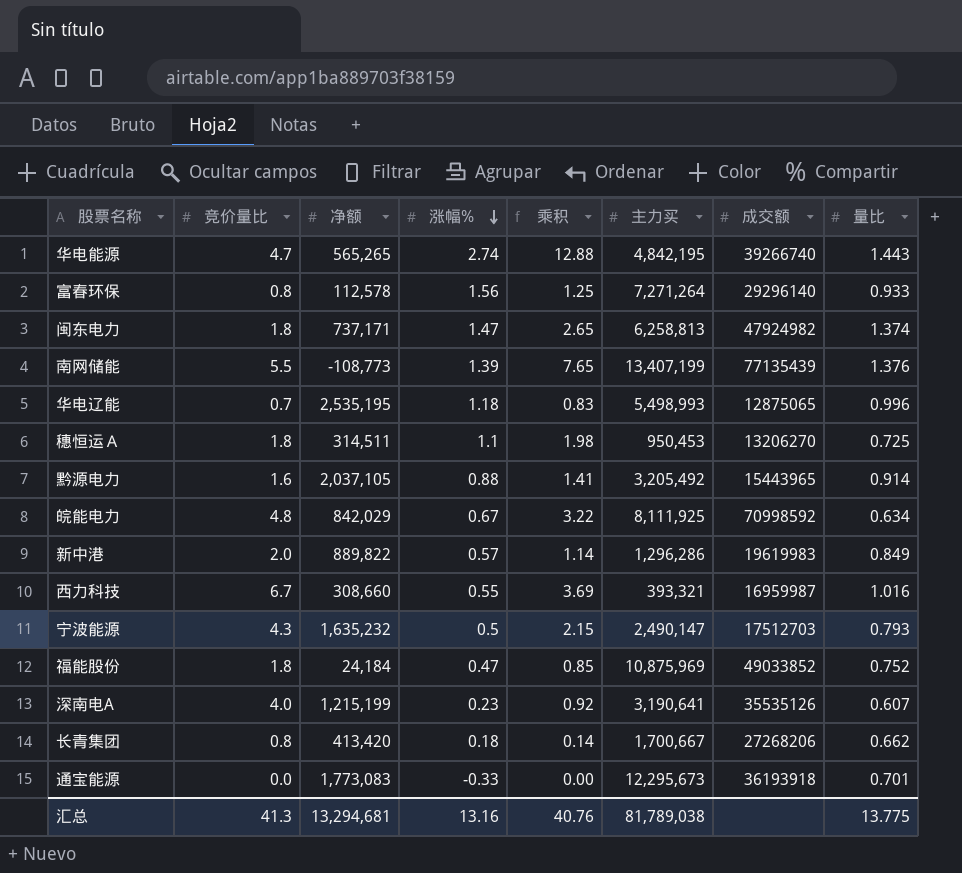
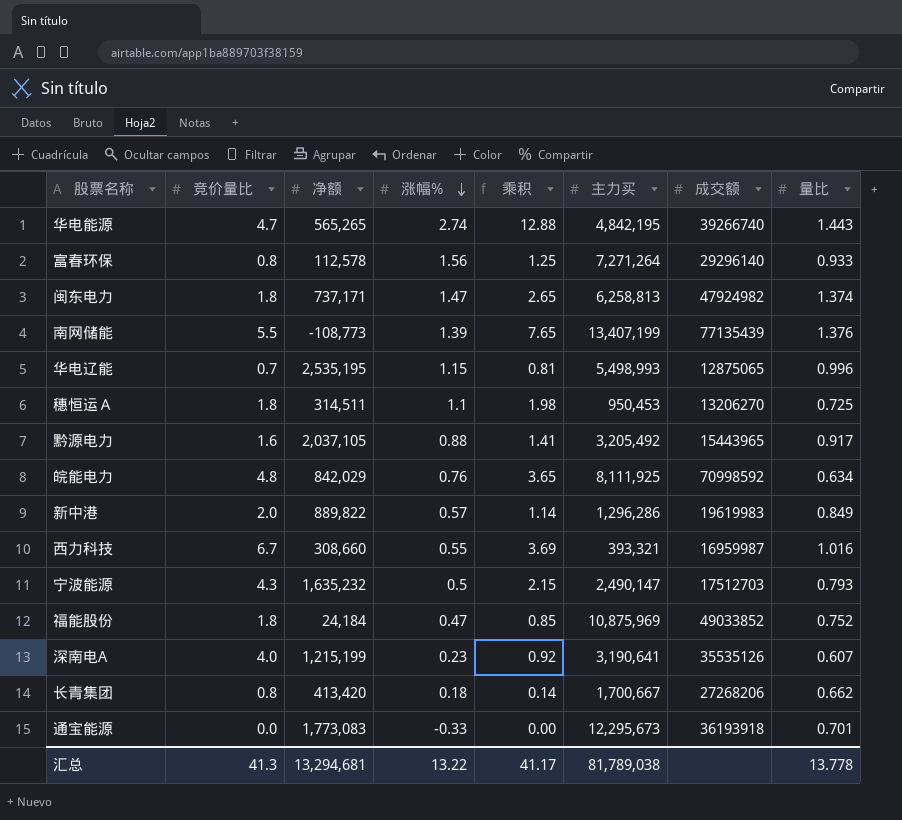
华电辽能 | 涨幅%: 1.18 -> 1.15
华电辽能 | 乘积: 0.83 -> 0.81
黔源电力 | 量比: 0.914 -> 0.917
皖能电力 | 涨幅%: 0.67 -> 0.76
皖能电力 | 乘积: 3.22 -> 3.65
汇总 | 涨幅%: 13.16 -> 13.22
汇总 | 乘积: 40.76 -> 41.17
汇总 | 量比: 13.775 -> 13.778

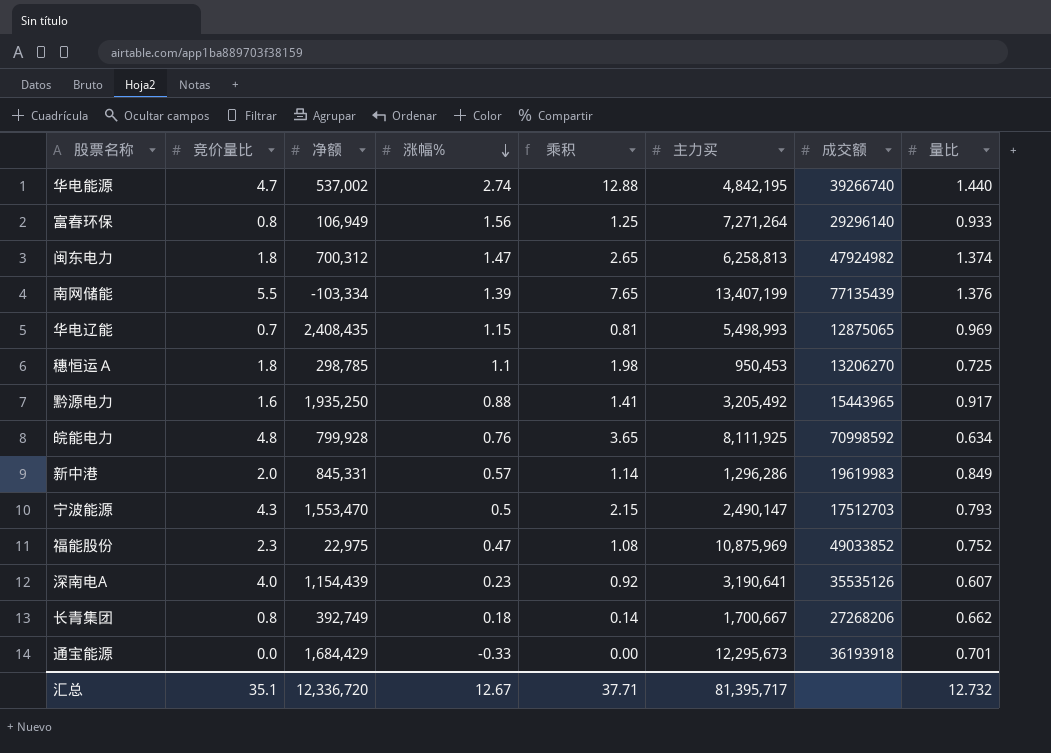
row 西力科技: 6.7 | 308,660 | 0.55 | 3.69 | 393,321 | 16959987 | 1.016 -> none
华电能源 | 净额: 565,265 -> 537,002
华电能源 | 量比: 1.443 -> 1.440
富春环保 | 净额: 112,578 -> 106,949
闽东电力 | 净额: 737,171 -> 700,312
南网储能 | 净额: -108,773 -> -103,334
华电辽能 | 净额: 2,535,195 -> 2,408,435
华电辽能 | 量比: 0.996 -> 0.969
穗恒运Ａ | 净额: 314,511 -> 298,785
黔源电力 | 净额: 2,037,105 -> 1,935,250
皖能电力 | 净额: 842,029 -> 799,928
新中港 | 净额: 889,822 -> 845,331
宁波能源 | 净额: 1,635,232 -> 1,553,470
福能股份 | 竞价量比: 1.8 -> 2.3
福能股份 | 净额: 24,184 -> 22,975
福能股份 | 乘积: 0.85 -> 1.08
深南电A | 净额: 1,215,199 -> 1,154,439
长青集团 | 净额: 413,420 -> 392,749
通宝能源 | 净额: 1,773,083 -> 1,684,429
汇总 | 竞价量比: 41.3 -> 35.1
汇总 | 净额: 13,294,681 -> 12,336,720
汇总 | 涨幅%: 13.22 -> 12.67
汇总 | 乘积: 41.17 -> 37.71
汇总 | 主力买: 81,789,038 -> 81,395,717
汇总 | 量比: 13.778 -> 12.732

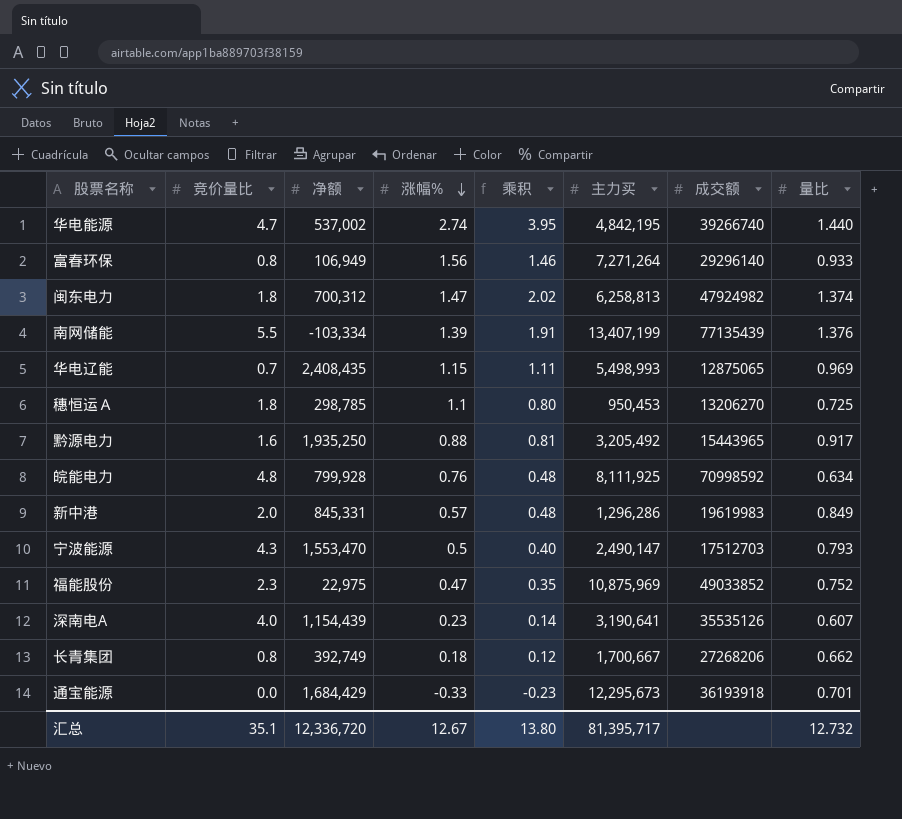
column 乘积 | formula: [竞价量比] * [涨幅%] -> [涨幅%] * [量比]
汇总 | 乘积: 37.71 -> 13.80

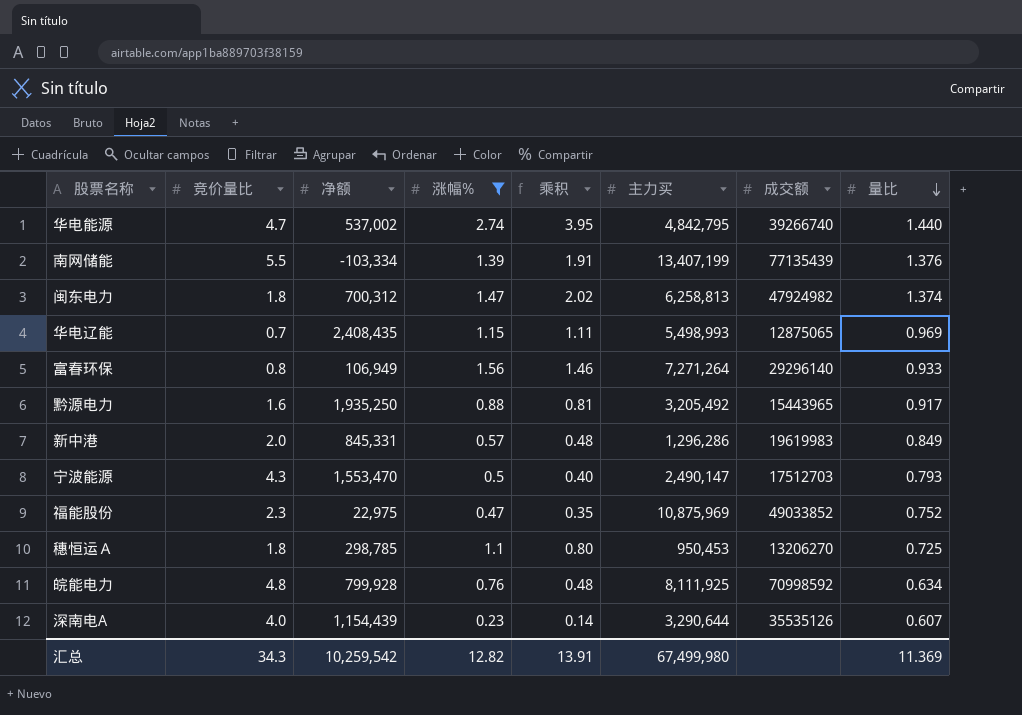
filter: none -> 涨幅% >= 0.23
row order: 涨幅% descending -> 量比 descending
华电能源 | 主力买: 4,842,195 -> 4,842,795
深南电A | 主力买: 3,190,641 -> 3,290,644
汇总 | 竞价量比: 35.1 -> 34.3
汇总 | 净额: 12,336,720 -> 10,259,542
汇总 | 涨幅%: 12.67 -> 12.82
汇总 | 乘积: 13.80 -> 13.91
汇总 | 主力买: 81,395,717 -> 67,499,980
汇总 | 量比: 12.732 -> 11.369

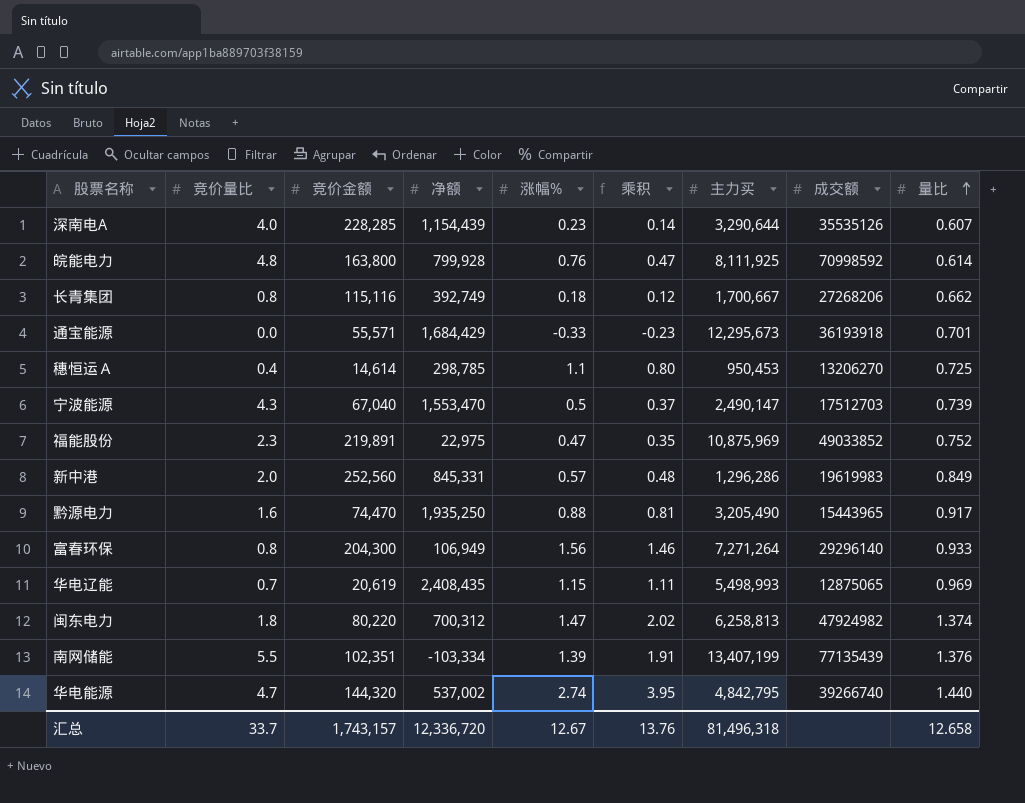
filter: 涨幅% >= 0.23 -> none
row order: 量比 descending -> 量比 ascending
column 竞价金额 | position: none -> 3
皖能电力 | 乘积: 0.48 -> 0.47
皖能电力 | 量比: 0.634 -> 0.614
穗恒运Ａ | 竞价量比: 1.8 -> 0.4
宁波能源 | 乘积: 0.40 -> 0.37
宁波能源 | 量比: 0.793 -> 0.739
黔源电力 | 主力买: 3,205,492 -> 3,205,490
汇总 | 竞价量比: 34.3 -> 33.7
汇总 | 净额: 10,259,542 -> 12,336,720
汇总 | 涨幅%: 12.82 -> 12.67
汇总 | 乘积: 13.91 -> 13.76
汇总 | 主力买: 67,499,980 -> 81,496,318
汇总 | 量比: 11.369 -> 12.658

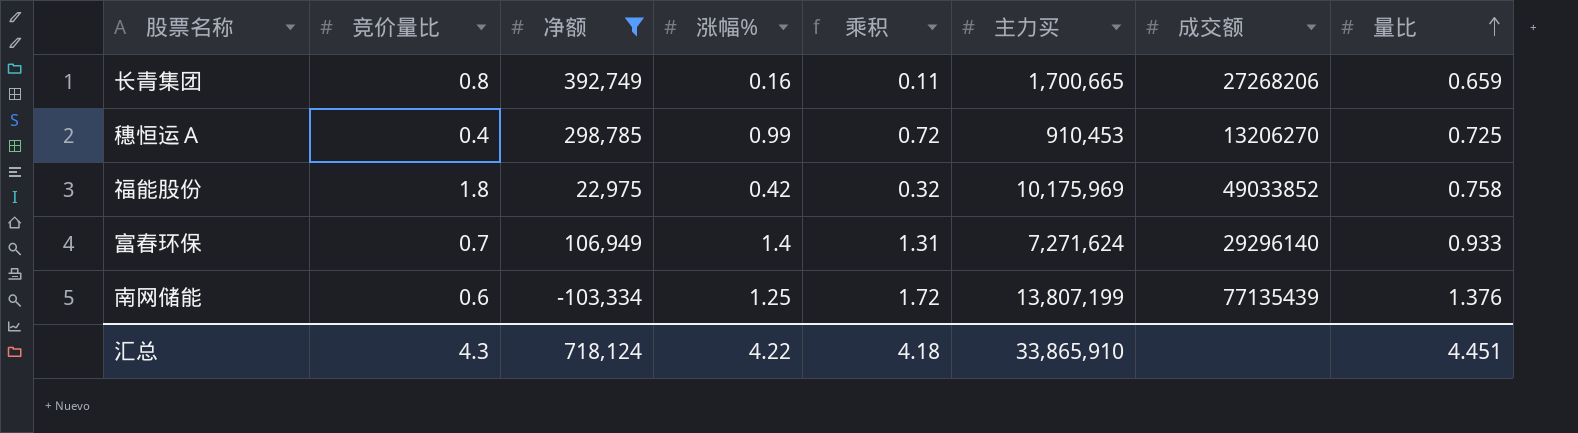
filter: none -> 净额 <= 392,749
column 竞价金额 | position: 3 -> none
长青集团 | 涨幅%: 0.18 -> 0.16
长青集团 | 乘积: 0.12 -> 0.11
长青集团 | 主力买: 1,700,667 -> 1,700,665
长青集团 | 量比: 0.662 -> 0.659
穗恒运Ａ | 涨幅%: 1.1 -> 0.99
穗恒运Ａ | 乘积: 0.80 -> 0.72
穗恒运Ａ | 主力买: 950,453 -> 910,453
福能股份 | 竞价量比: 2.3 -> 1.8
福能股份 | 涨幅%: 0.47 -> 0.42
福能股份 | 乘积: 0.35 -> 0.32
福能股份 | 主力买: 10,875,969 -> 10,175,969
福能股份 | 量比: 0.752 -> 0.758
富春环保 | 竞价量比: 0.8 -> 0.7
富春环保 | 涨幅%: 1.56 -> 1.4
富春环保 | 乘积: 1.46 -> 1.31
富春环保 | 主力买: 7,271,264 -> 7,271,624
南网储能 | 竞价量比: 5.5 -> 0.6
南网储能 | 涨幅%: 1.39 -> 1.25
南网储能 | 乘积: 1.91 -> 1.72
南网储能 | 主力买: 13,407,199 -> 13,807,199
汇总 | 竞价量比: 33.7 -> 4.3
汇总 | 净额: 12,336,720 -> 718,124
汇总 | 涨幅%: 12.67 -> 4.22
汇总 | 乘积: 13.76 -> 4.18
汇总 | 主力买: 81,496,318 -> 33,865,910
汇总 | 量比: 12.658 -> 4.451

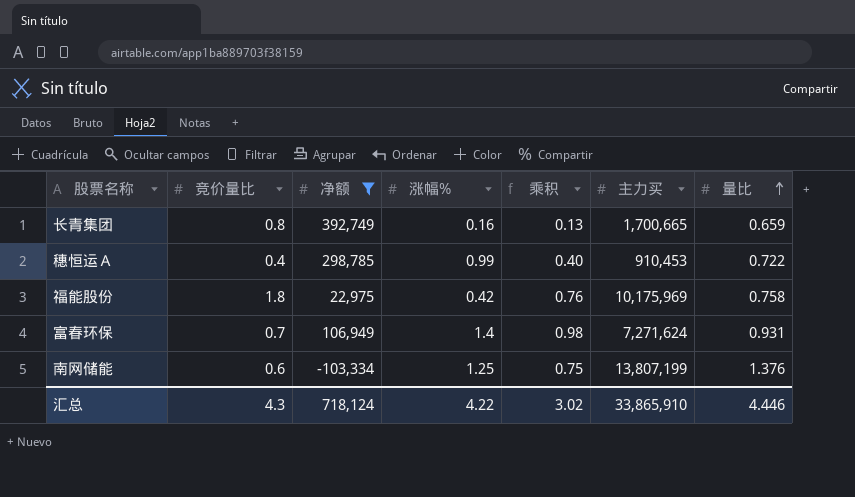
column 成交额 | position: 7 -> none
column 乘积 | formula: [涨幅%] * [量比] -> [竞价量比] * [涨幅%]
穗恒运Ａ | 量比: 0.725 -> 0.722
富春环保 | 量比: 0.933 -> 0.931
汇总 | 乘积: 4.18 -> 3.02
汇总 | 量比: 4.451 -> 4.446

